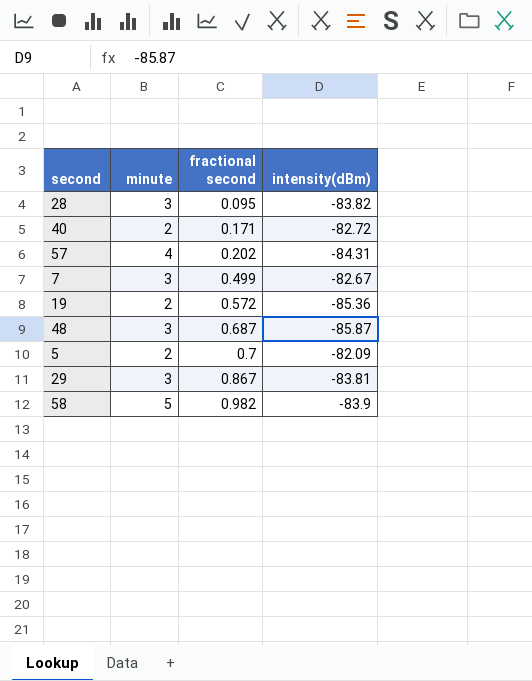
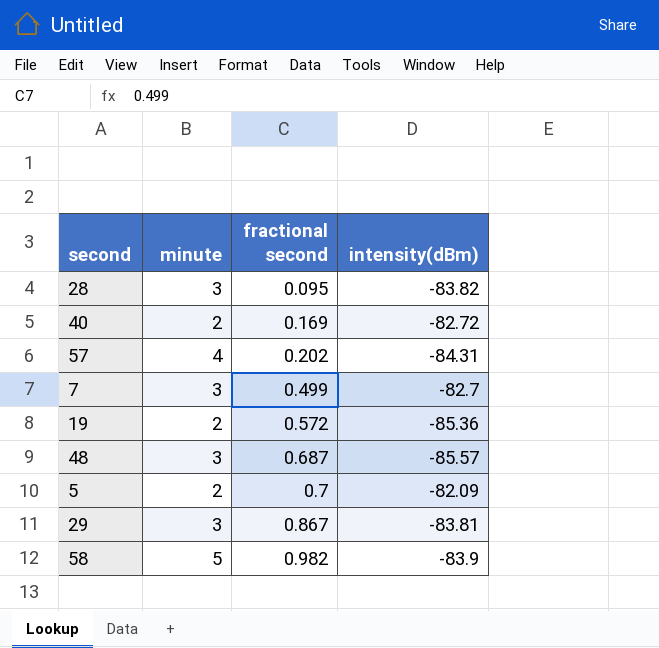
40 | fractional second: 0.171 -> 0.169
7 | intensity(dBm): -82.67 -> -82.7
48 | intensity(dBm): -85.87 -> -85.57

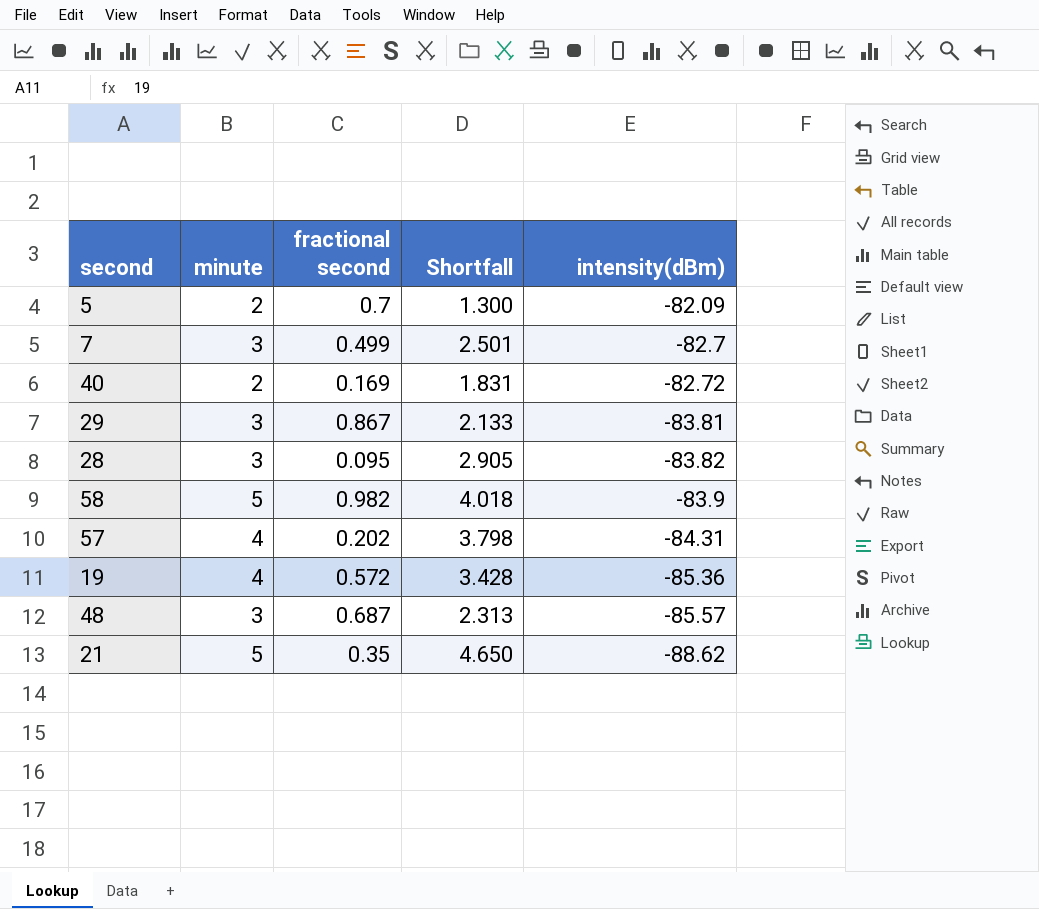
row order: fractional second ascending -> intensity(dBm) descending
column Shortfall | formula: none -> [minute] - [fractional second]
19 | minute: 2 -> 4
row 21: none -> 5 | 0.35 | 4.650 | -88.62

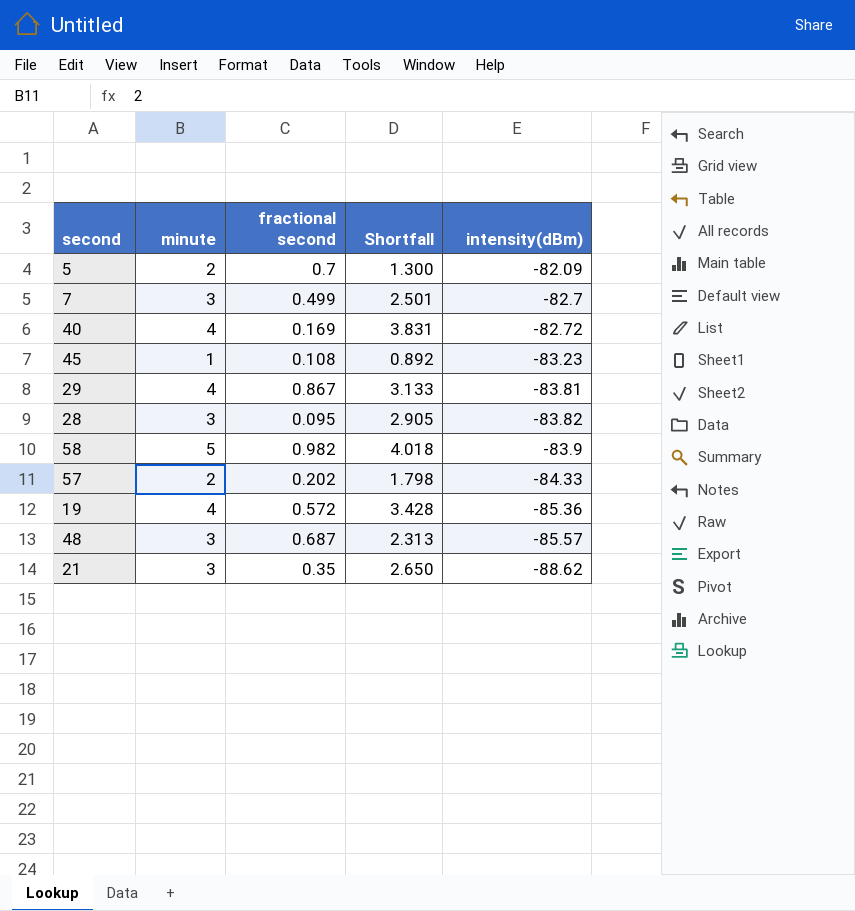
40 | minute: 2 -> 4
40 | Shortfall: 1.831 -> 3.831
row 45: none -> 1 | 0.108 | 0.892 | -83.23
29 | minute: 3 -> 4
29 | Shortfall: 2.133 -> 3.133
57 | minute: 4 -> 2
57 | Shortfall: 3.798 -> 1.798
57 | intensity(dBm): -84.31 -> -84.33
21 | minute: 5 -> 3
21 | Shortfall: 4.650 -> 2.650

